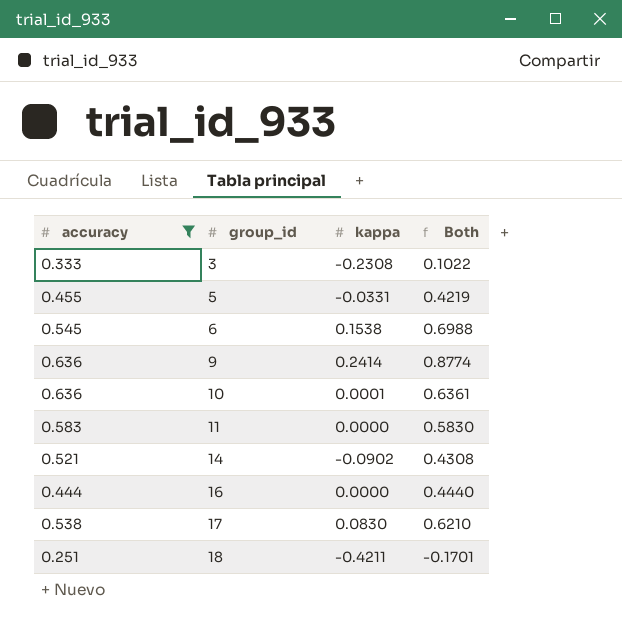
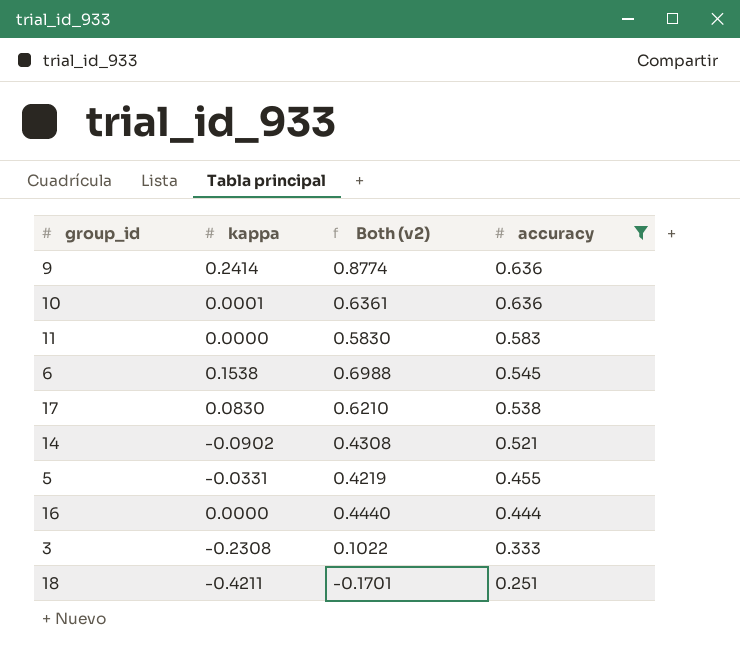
row order: group_id ascending -> accuracy descending
column name: Both -> Both (v2)
column accuracy | position: 1 -> 4

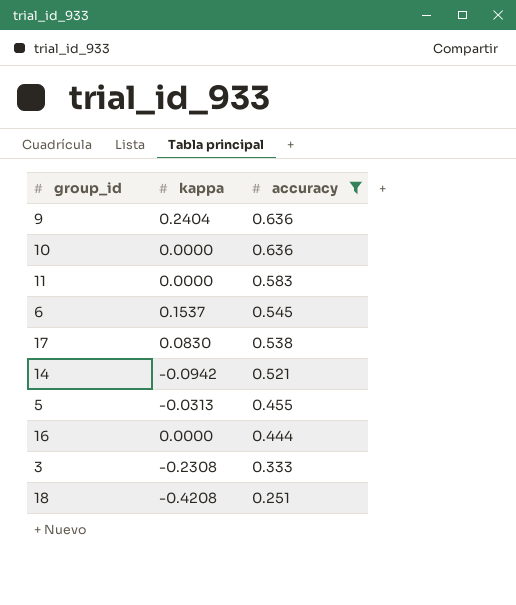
column Both (v2) | formula: [kappa] + [accuracy] -> none
9 | kappa: 0.2414 -> 0.2404
10 | kappa: 0.0001 -> 0.0000
6 | kappa: 0.1538 -> 0.1537
14 | kappa: -0.0902 -> -0.0942
5 | kappa: -0.0331 -> -0.0313
18 | kappa: -0.4211 -> -0.4208

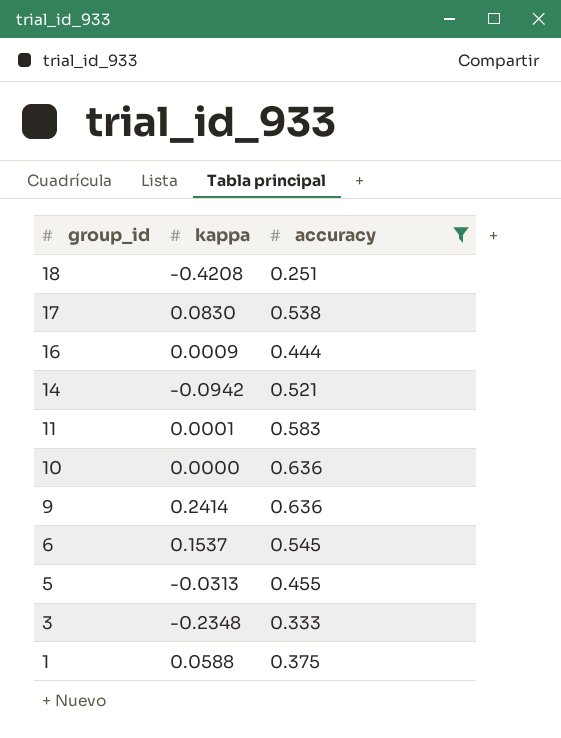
row order: accuracy descending -> group_id descending
16 | kappa: 0.0000 -> 0.0009
11 | kappa: 0.0000 -> 0.0001
9 | kappa: 0.2404 -> 0.2414
3 | kappa: -0.2308 -> -0.2348
row 1: none -> 0.0588 | 0.375

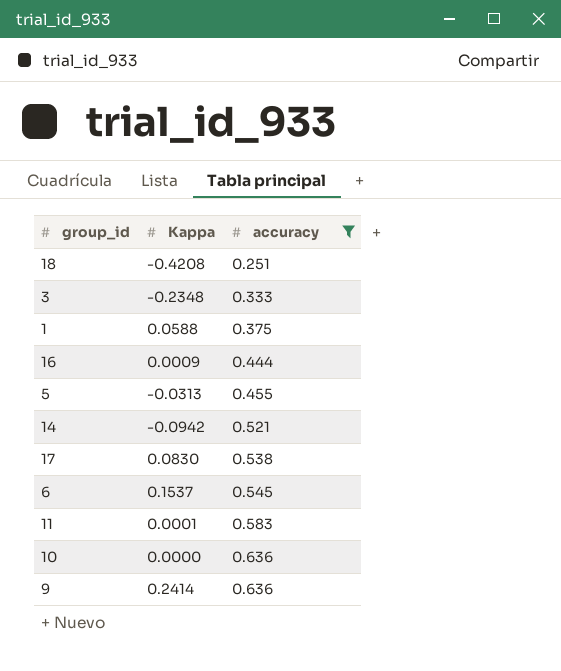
row order: group_id descending -> accuracy ascending
column name: kappa -> Kappa

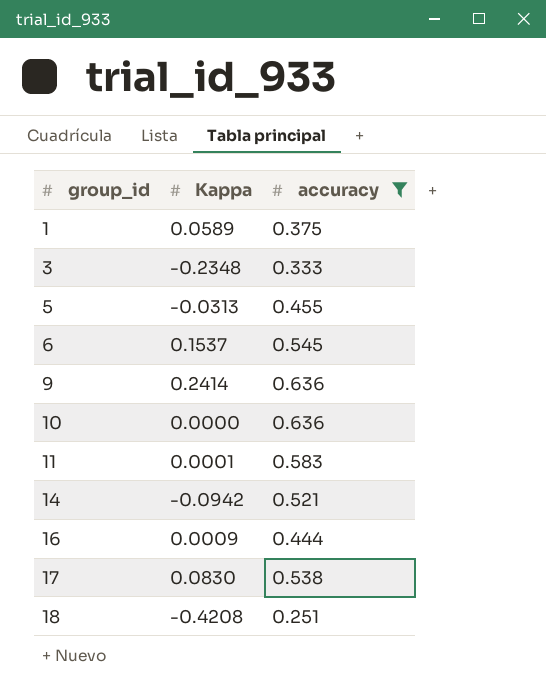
row order: accuracy ascending -> group_id ascending
1 | Kappa: 0.0588 -> 0.0589

